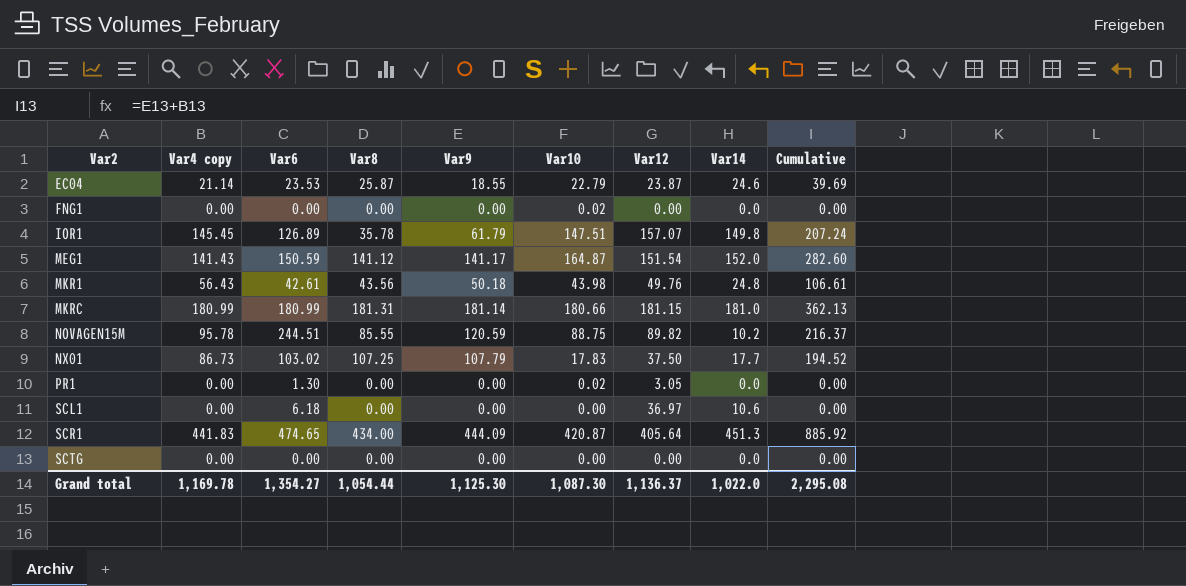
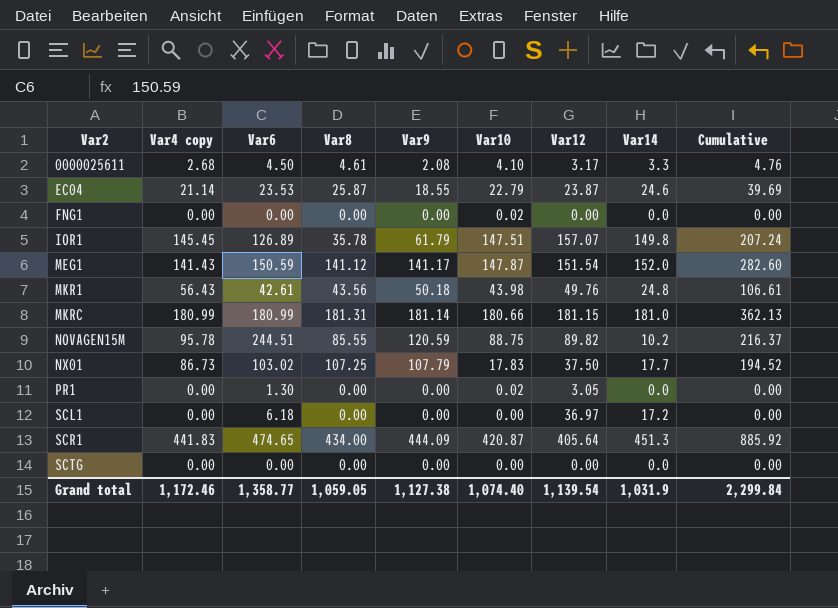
row 0000025611: none -> 2.68 | 4.50 | 4.61 | 2.08 | 4.10 | 3.17 | 3.3 | 4.76
MEG1 | Var10: 164.87 -> 147.87
SCL1 | Var14: 10.6 -> 17.2
Grand total | Var4 copy: 1,169.78 -> 1,172.46
Grand total | Var6: 1,354.27 -> 1,358.77
Grand total | Var8: 1,054.44 -> 1,059.05
Grand total | Var9: 1,125.30 -> 1,127.38
Grand total | Var10: 1,087.30 -> 1,074.40
Grand total | Var12: 1,136.37 -> 1,139.54
Grand total | Var14: 1,022.0 -> 1,031.9
Grand total | Cumulative: 2,295.08 -> 2,299.84

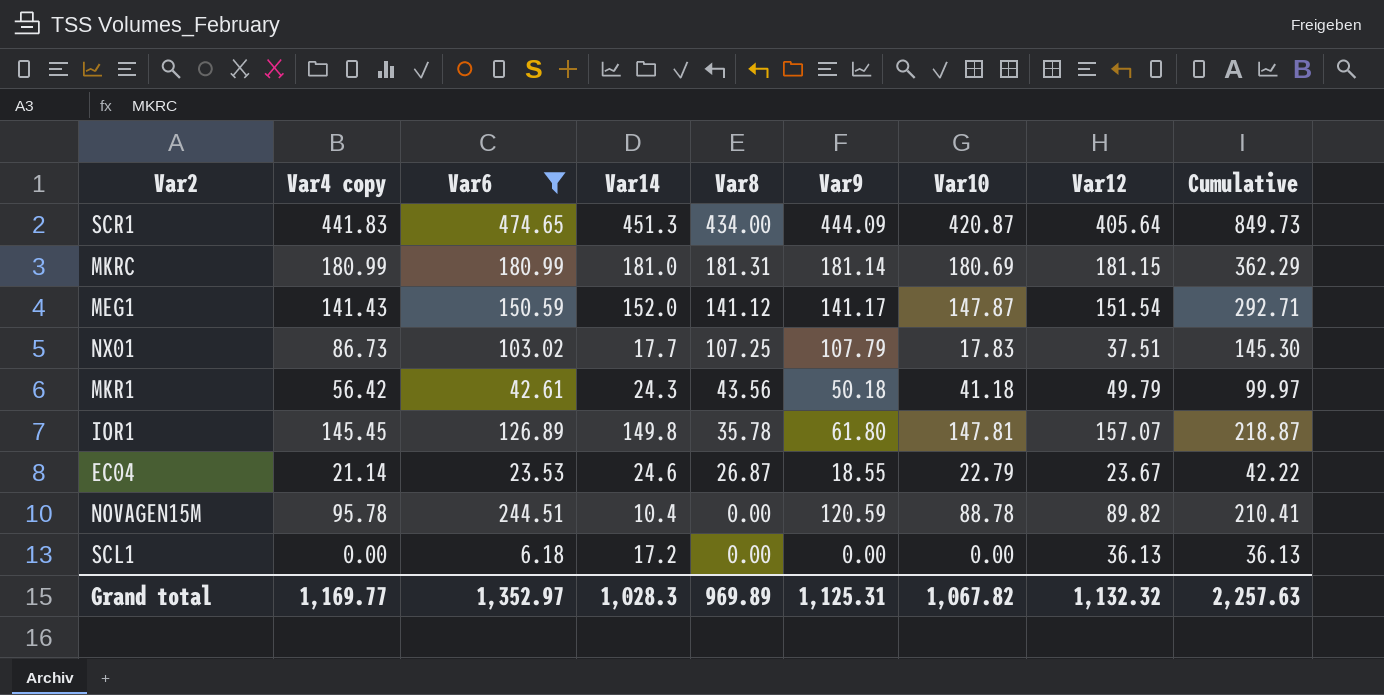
filter: none -> Var6 >= 6.18
row order: Var2 ascending -> Var8 descending
column Var14 | position: 8 -> 4
column Cumulative | formula: [Var4 copy] + [Var9] -> [Var9] + [Var12]
MKRC | Var10: 180.66 -> 180.69
NX01 | Var12: 37.50 -> 37.51
MKR1 | Var4 copy: 56.43 -> 56.42
MKR1 | Var14: 24.8 -> 24.3
MKR1 | Var10: 43.98 -> 41.18
MKR1 | Var12: 49.76 -> 49.79
IOR1 | Var9: 61.79 -> 61.80
IOR1 | Var10: 147.51 -> 147.81
EC04 | Var8: 25.87 -> 26.87
EC04 | Var12: 23.87 -> 23.67
NOVAGEN15M | Var14: 10.2 -> 10.4
NOVAGEN15M | Var8: 85.55 -> 0.00
NOVAGEN15M | Var10: 88.75 -> 88.78
SCL1 | Var12: 36.97 -> 36.13
Grand total | Var4 copy: 1,172.46 -> 1,169.77
Grand total | Var6: 1,358.77 -> 1,352.97
Grand total | Var14: 1,031.9 -> 1,028.3
Grand total | Var8: 1,059.05 -> 969.89
Grand total | Var9: 1,127.38 -> 1,125.31
Grand total | Var10: 1,074.40 -> 1,067.82
Grand total | Var12: 1,139.54 -> 1,132.32
Grand total | Cumulative: 2,299.84 -> 2,257.63

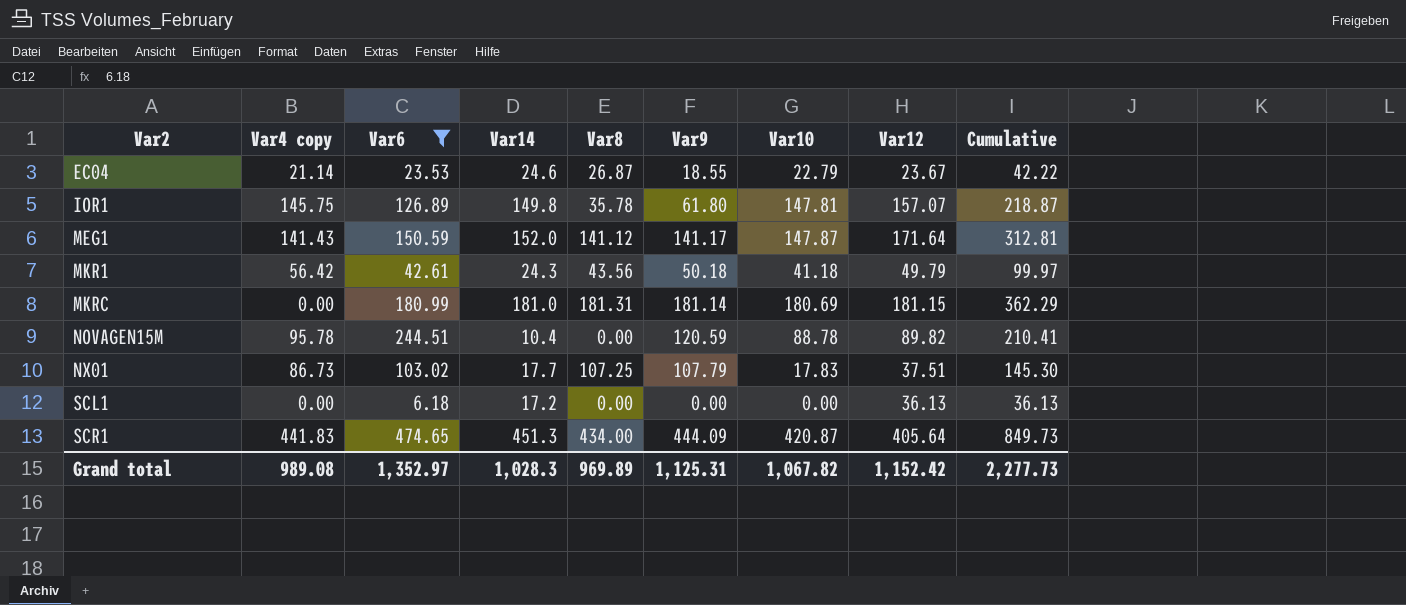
row order: Var8 descending -> Var2 ascending
IOR1 | Var4 copy: 145.45 -> 145.75
MEG1 | Var12: 151.54 -> 171.64
MEG1 | Cumulative: 292.71 -> 312.81
MKRC | Var4 copy: 180.99 -> 0.00
Grand total | Var4 copy: 1,169.77 -> 989.08
Grand total | Var12: 1,132.32 -> 1,152.42
Grand total | Cumulative: 2,257.63 -> 2,277.73

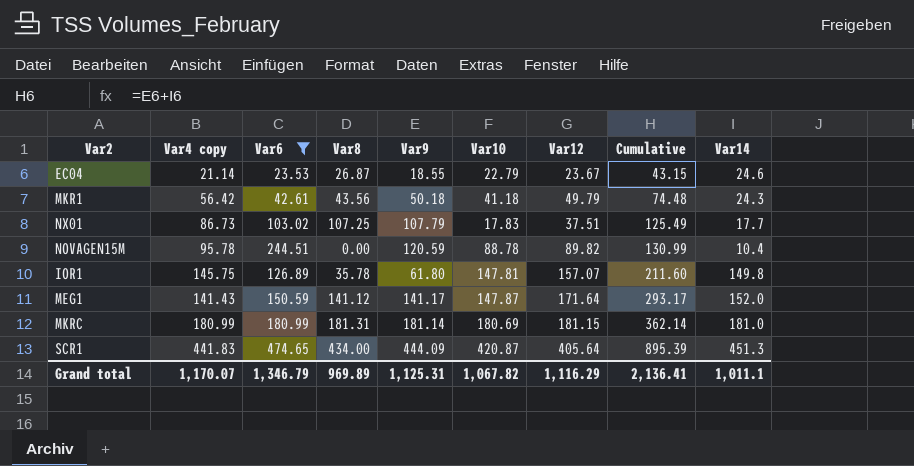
row order: Var2 ascending -> Cumulative ascending
column Cumulative | formula: [Var9] + [Var12] -> [Var9] + [Var14]
column Var14 | position: 4 -> 9
row SCL1: 0.00 | 6.18 | 17.2 | 0.00 | 0.00 | 0.00 | 36.13 | 36.13 -> none
MKRC | Var4 copy: 0.00 -> 180.99
Grand total | Var4 copy: 989.08 -> 1,170.07
Grand total | Var6: 1,352.97 -> 1,346.79
Grand total | Var12: 1,152.42 -> 1,116.29
Grand total | Cumulative: 2,277.73 -> 2,136.41
Grand total | Var14: 1,028.3 -> 1,011.1

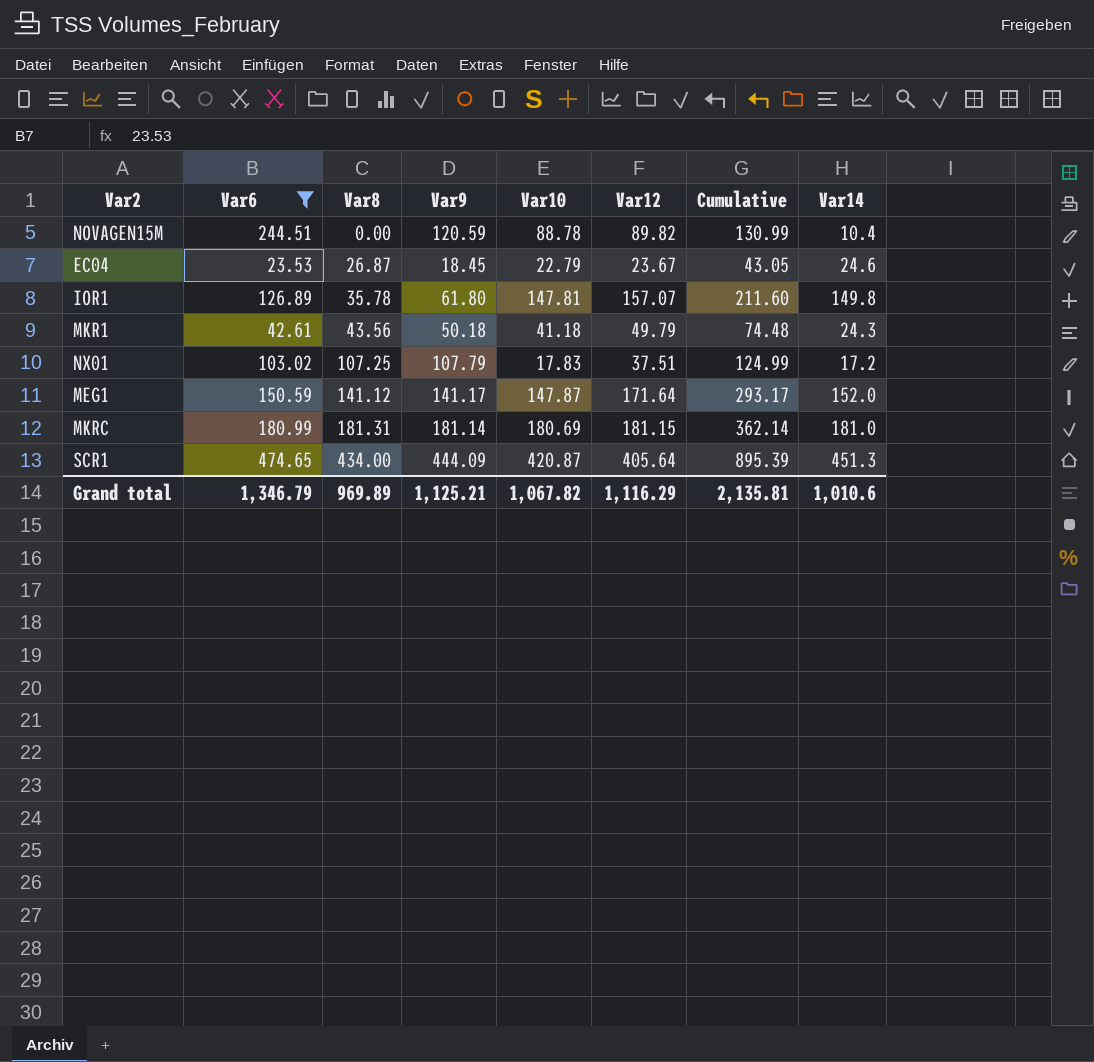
row order: Cumulative ascending -> Var8 ascending
column Var4 copy | position: 2 -> none
EC04 | Var9: 18.55 -> 18.45
EC04 | Cumulative: 43.15 -> 43.05
NX01 | Cumulative: 125.49 -> 124.99
NX01 | Var14: 17.7 -> 17.2
Grand total | Var9: 1,125.31 -> 1,125.21
Grand total | Cumulative: 2,136.41 -> 2,135.81
Grand total | Var14: 1,011.1 -> 1,010.6

